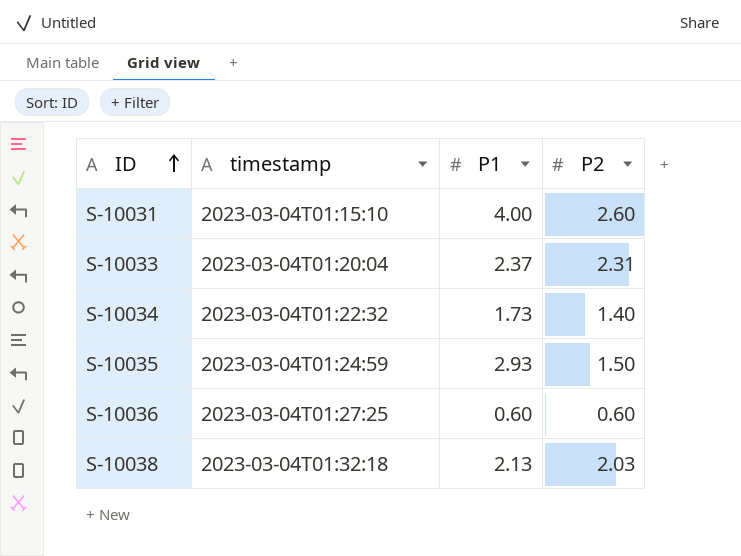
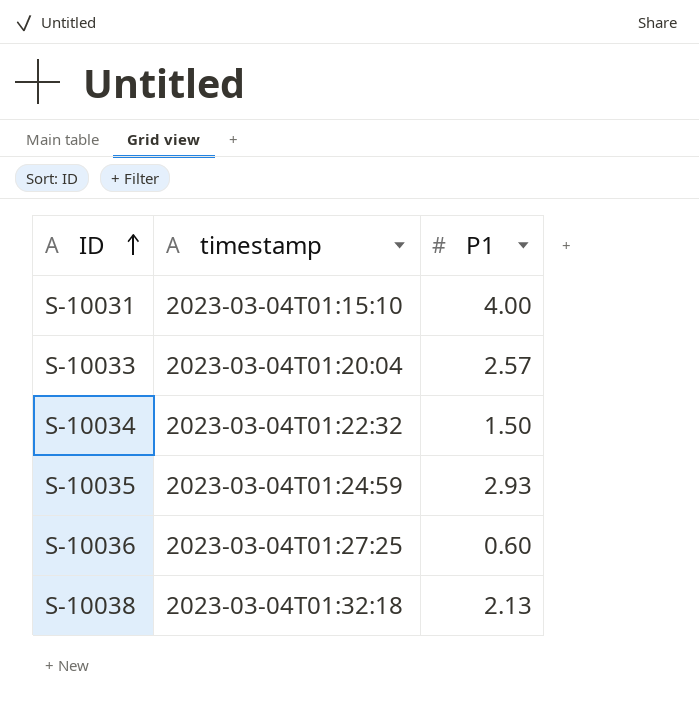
column P2 | position: 4 -> none
S-10033 | P1: 2.37 -> 2.57
S-10034 | P1: 1.73 -> 1.50

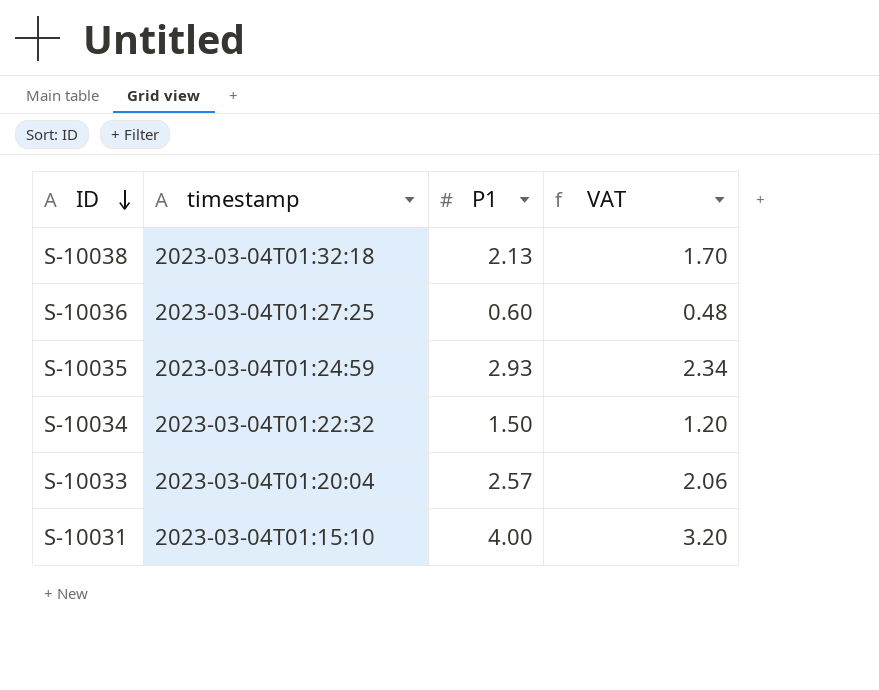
row order: ID ascending -> ID descending
column VAT | formula: none -> [P1] * 0.8

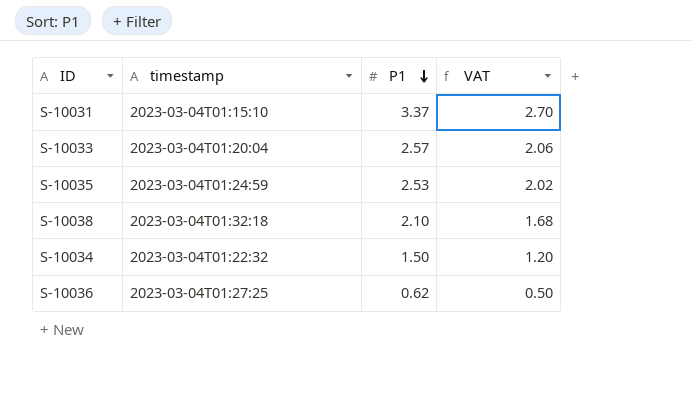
row order: ID descending -> P1 descending
S-10031 | P1: 4.00 -> 3.37
S-10031 | VAT: 3.20 -> 2.70
S-10035 | P1: 2.93 -> 2.53
S-10035 | VAT: 2.34 -> 2.02
S-10038 | P1: 2.13 -> 2.10
S-10038 | VAT: 1.70 -> 1.68
S-10036 | P1: 0.60 -> 0.62
S-10036 | VAT: 0.48 -> 0.50

